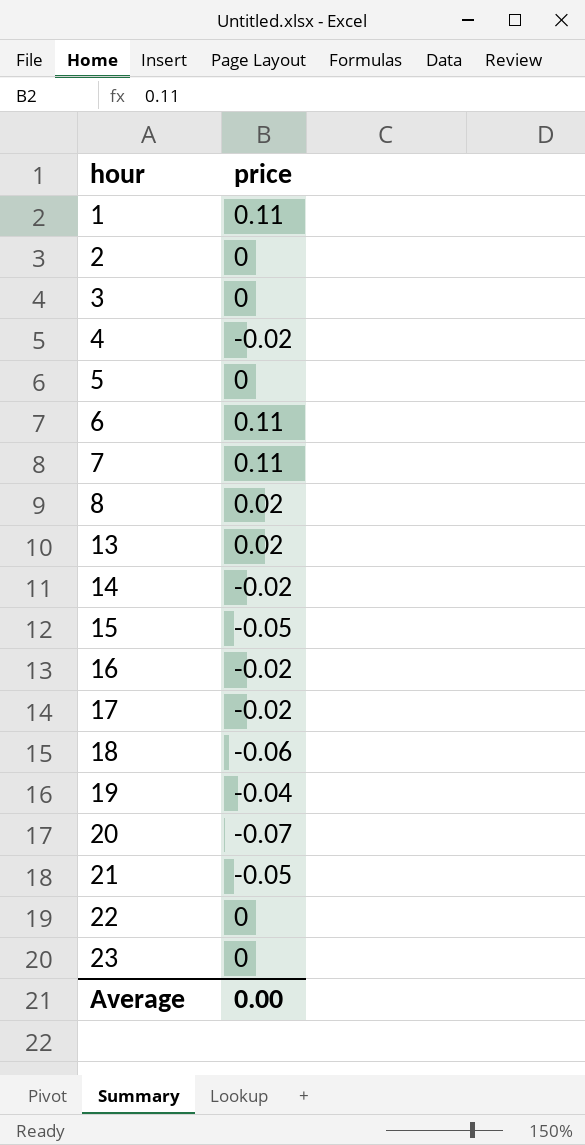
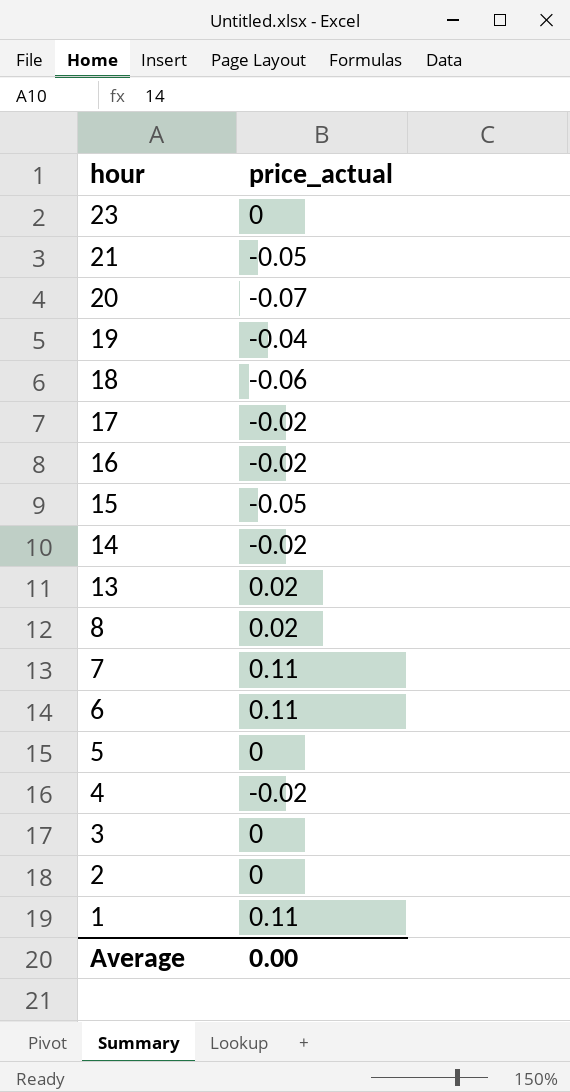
row order: hour ascending -> hour descending
column name: price -> price_actual
row 22: 0 -> none

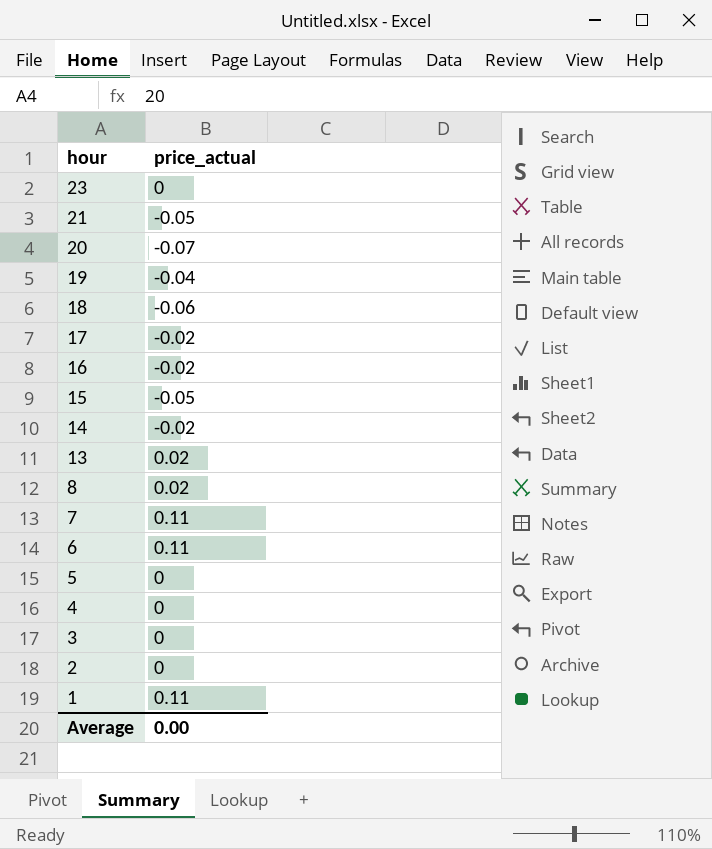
4 | price_actual: -0.02 -> 0

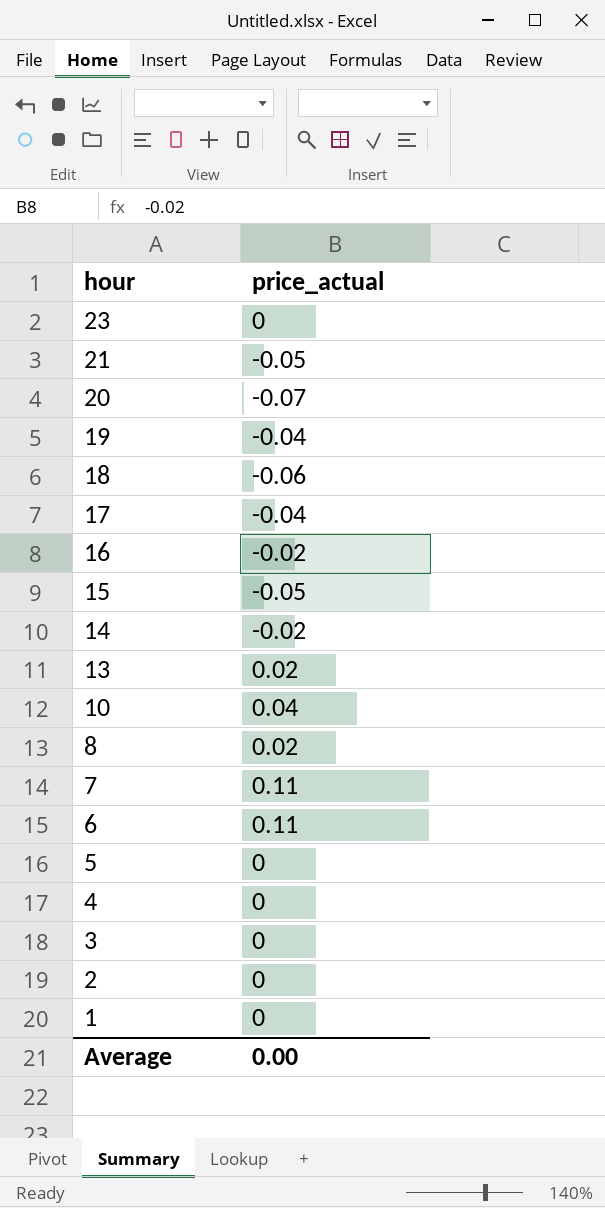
17 | price_actual: -0.02 -> -0.04
row 10: none -> 0.04
1 | price_actual: 0.11 -> 0

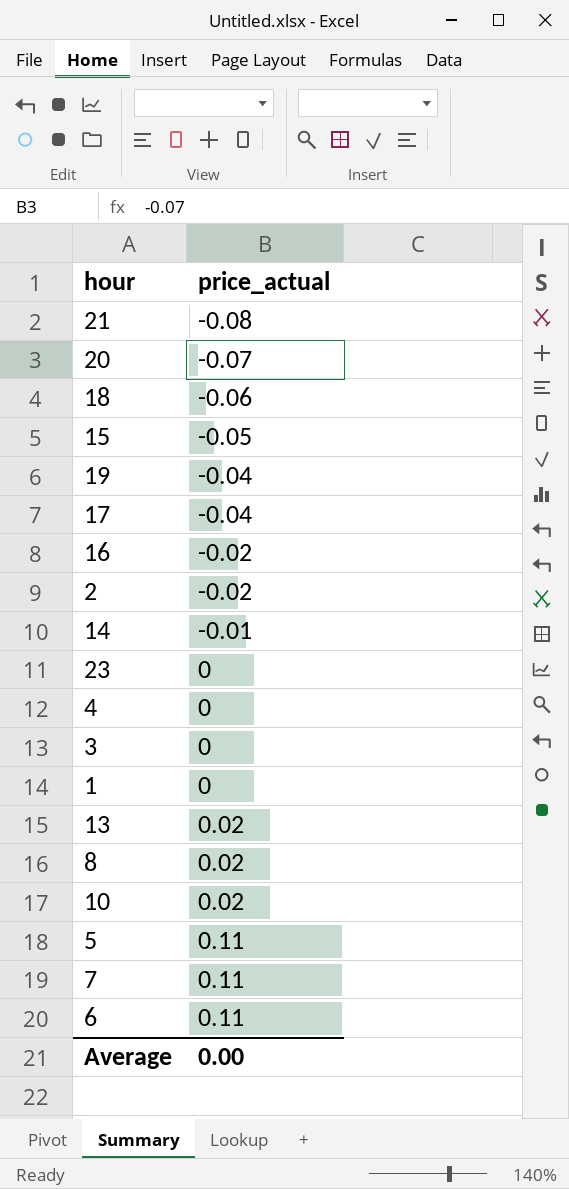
row order: hour descending -> price_actual ascending
21 | price_actual: -0.05 -> -0.08
2 | price_actual: 0 -> -0.02
14 | price_actual: -0.02 -> -0.01
10 | price_actual: 0.04 -> 0.02
5 | price_actual: 0 -> 0.11

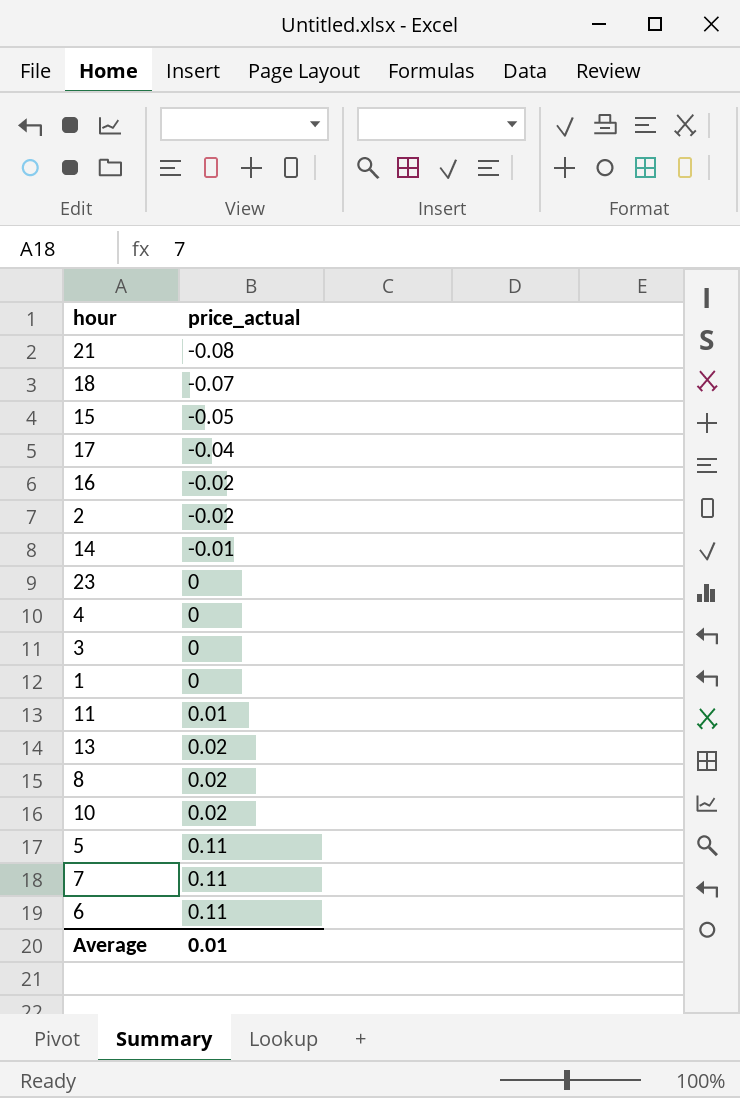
row 20: -0.07 -> none
row 19: -0.04 -> none
18 | price_actual: -0.06 -> -0.07
row 11: none -> 0.01
Average | price_actual: 0.00 -> 0.01

